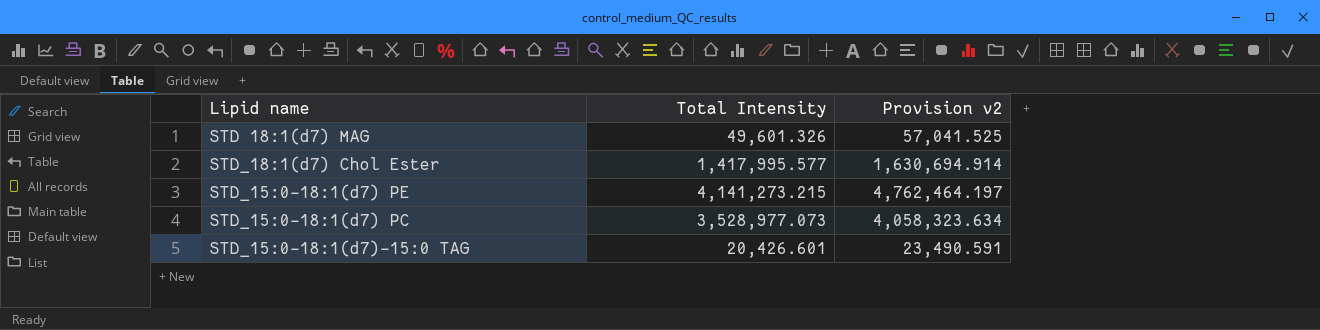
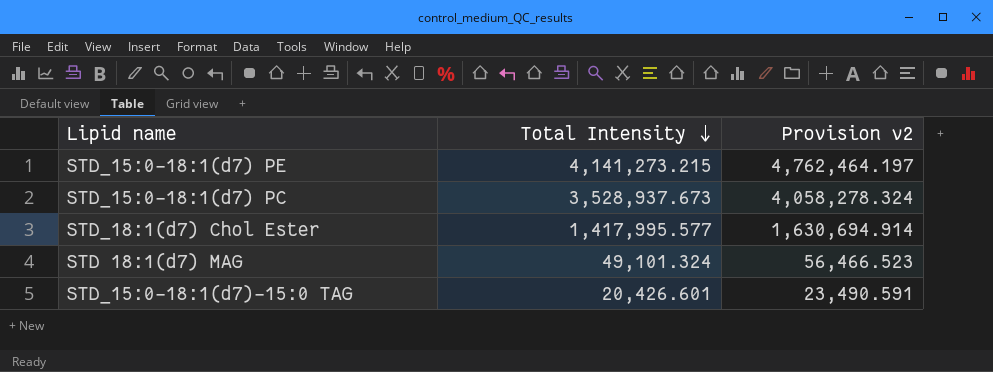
row order: none -> Total Intensity descending
STD_15:0-18:1(d7) PC | Total Intensity: 3,528,977.073 -> 3,528,937.673
STD_15:0-18:1(d7) PC | Provision v2: 4,058,323.634 -> 4,058,278.324
STD 18:1(d7) MAG | Total Intensity: 49,601.326 -> 49,101.324
STD 18:1(d7) MAG | Provision v2: 57,041.525 -> 56,466.523

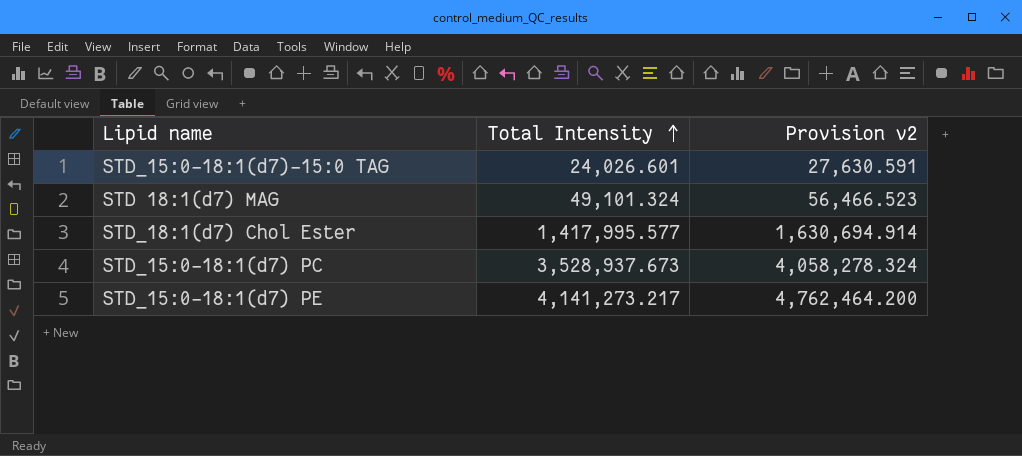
row order: Total Intensity descending -> Total Intensity ascending
STD_15:0-18:1(d7)-15:0 TAG | Total Intensity: 20,426.601 -> 24,026.601
STD_15:0-18:1(d7)-15:0 TAG | Provision v2: 23,490.591 -> 27,630.591
STD_15:0-18:1(d7) PE | Total Intensity: 4,141,273.215 -> 4,141,273.217
STD_15:0-18:1(d7) PE | Provision v2: 4,762,464.197 -> 4,762,464.200

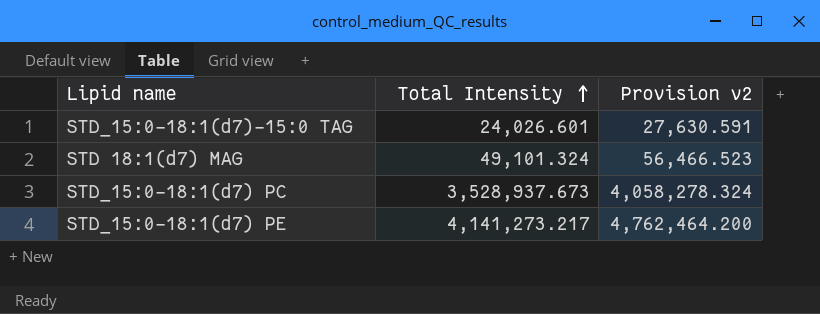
row STD_18:1(d7) Chol Ester: 1,417,995.577 | 1,630,694.914 -> none

